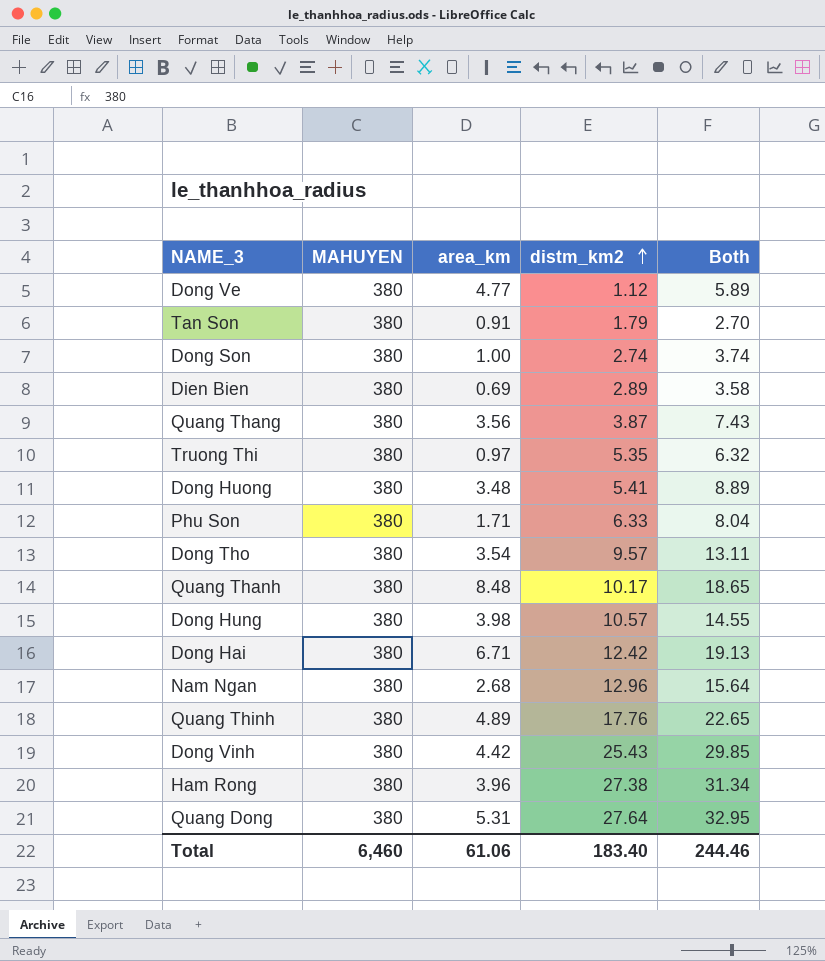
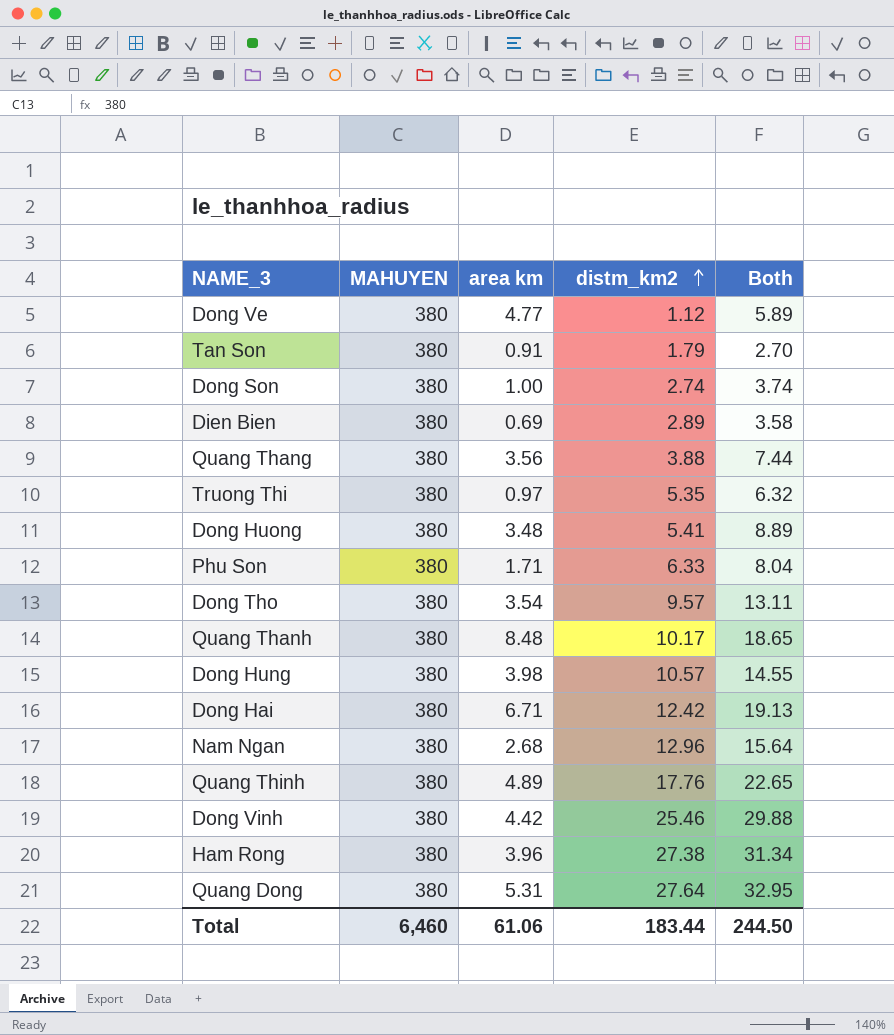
column name: area_km -> area km
Quang Thang | distm_km2: 3.87 -> 3.88
Quang Thang | Both: 7.43 -> 7.44
Dong Vinh | distm_km2: 25.43 -> 25.46
Dong Vinh | Both: 29.85 -> 29.88
Total | distm_km2: 183.40 -> 183.44
Total | Both: 244.46 -> 244.50

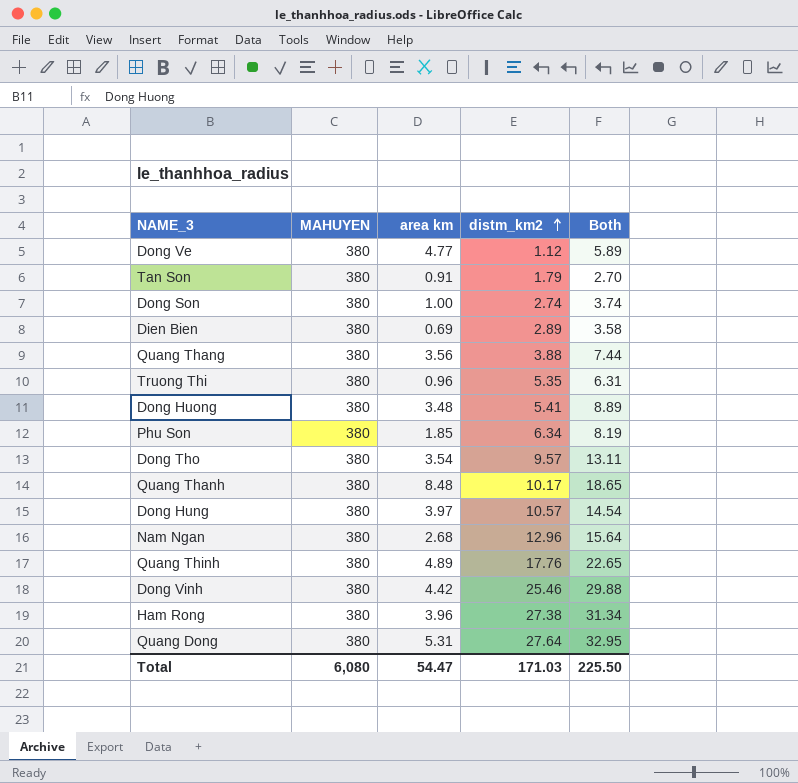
row Dong Hai: 380 | 6.71 | 12.42 | 19.13 -> none
Truong Thi | area km: 0.97 -> 0.96
Truong Thi | Both: 6.32 -> 6.31
Phu Son | area km: 1.71 -> 1.85
Phu Son | distm_km2: 6.33 -> 6.34
Phu Son | Both: 8.04 -> 8.19
Dong Hung | area km: 3.98 -> 3.97
Dong Hung | Both: 14.55 -> 14.54
Total | MAHUYEN: 6,460 -> 6,080
Total | area km: 61.06 -> 54.47
Total | distm_km2: 183.44 -> 171.03
Total | Both: 244.50 -> 225.50

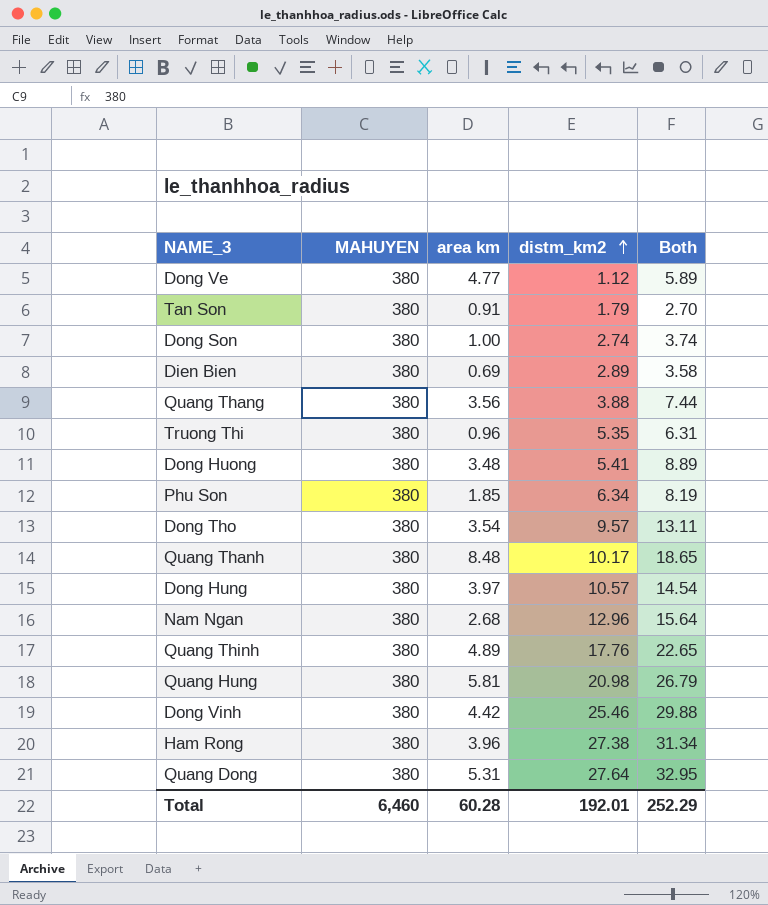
row Quang Hung: none -> 380 | 5.81 | 20.98 | 26.79
Total | MAHUYEN: 6,080 -> 6,460
Total | area km: 54.47 -> 60.28
Total | distm_km2: 171.03 -> 192.01
Total | Both: 225.50 -> 252.29

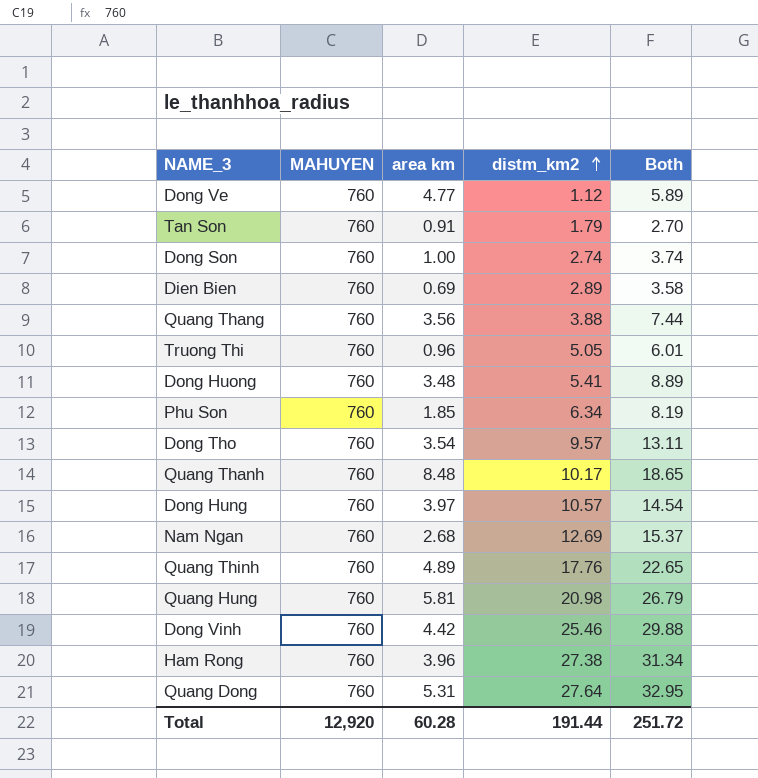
Dong Ve | MAHUYEN: 380 -> 760
Tan Son | MAHUYEN: 380 -> 760
Dong Son | MAHUYEN: 380 -> 760
Dien Bien | MAHUYEN: 380 -> 760
Quang Thang | MAHUYEN: 380 -> 760
Truong Thi | MAHUYEN: 380 -> 760
Truong Thi | distm_km2: 5.35 -> 5.05
Truong Thi | Both: 6.31 -> 6.01
Dong Huong | MAHUYEN: 380 -> 760
Phu Son | MAHUYEN: 380 -> 760
Dong Tho | MAHUYEN: 380 -> 760
Quang Thanh | MAHUYEN: 380 -> 760
Dong Hung | MAHUYEN: 380 -> 760
Nam Ngan | MAHUYEN: 380 -> 760
Nam Ngan | distm_km2: 12.96 -> 12.69
Nam Ngan | Both: 15.64 -> 15.37
Quang Thinh | MAHUYEN: 380 -> 760
Quang Hung | MAHUYEN: 380 -> 760
Dong Vinh | MAHUYEN: 380 -> 760
Ham Rong | MAHUYEN: 380 -> 760
Quang Dong | MAHUYEN: 380 -> 760
Total | MAHUYEN: 6,460 -> 12,920
Total | distm_km2: 192.01 -> 191.44
Total | Both: 252.29 -> 251.72

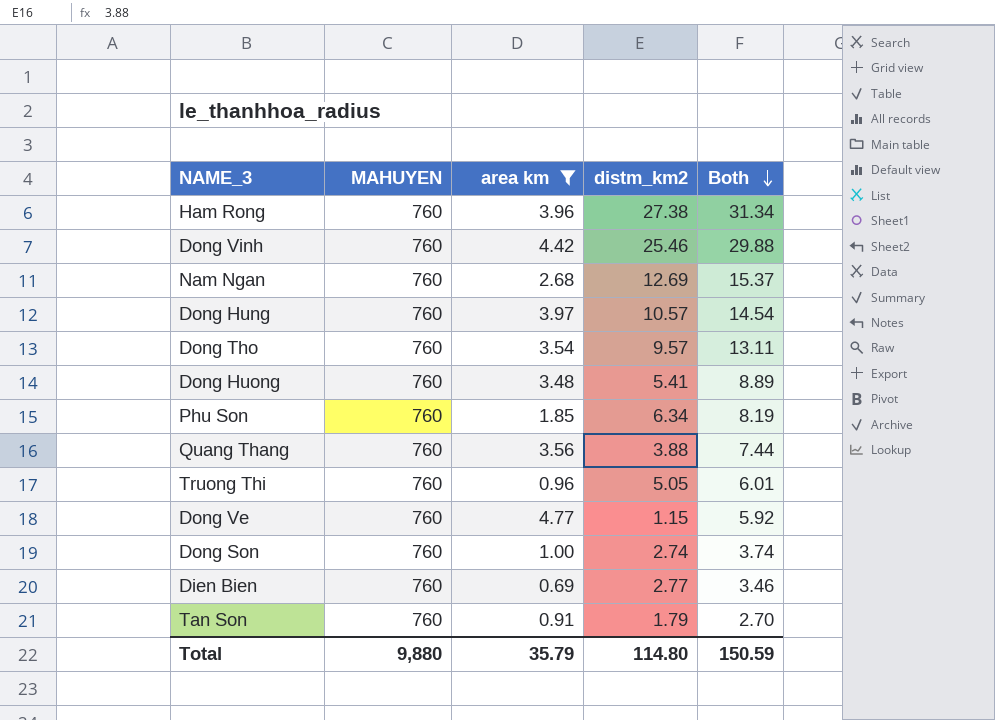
filter: none -> area km <= 4.77
row order: distm_km2 ascending -> Both descending
Dong Ve | distm_km2: 1.12 -> 1.15
Dong Ve | Both: 5.89 -> 5.92
Dien Bien | distm_km2: 2.89 -> 2.77
Dien Bien | Both: 3.58 -> 3.46
Total | MAHUYEN: 12,920 -> 9,880
Total | area km: 60.28 -> 35.79
Total | distm_km2: 191.44 -> 114.80
Total | Both: 251.72 -> 150.59

